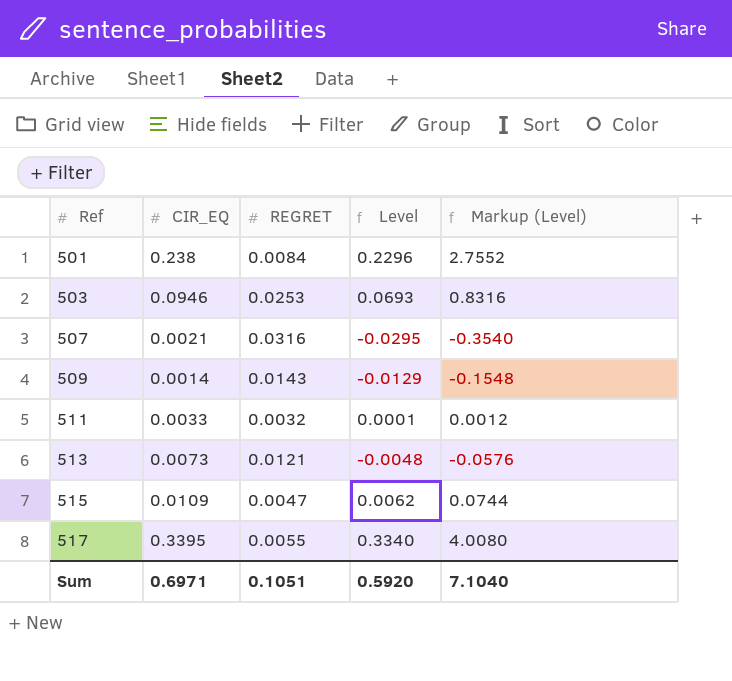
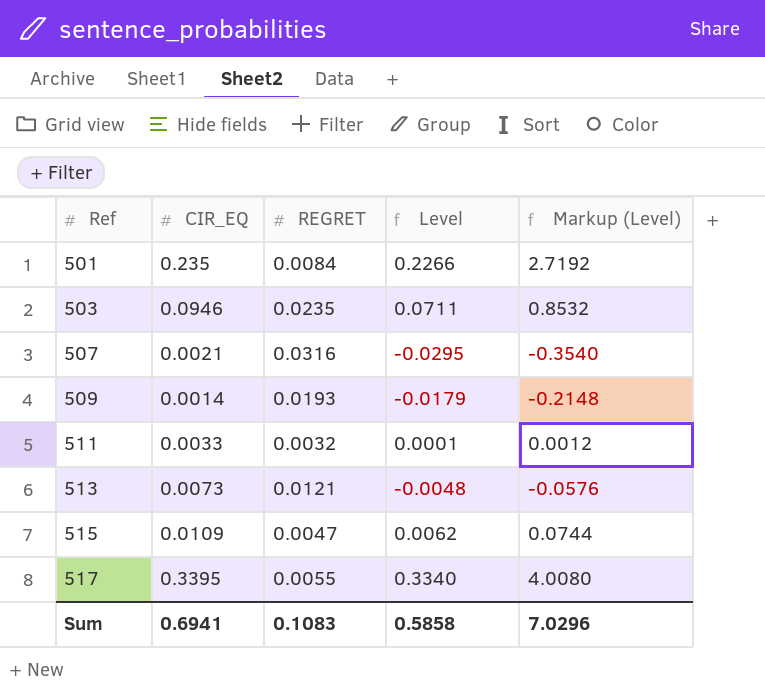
501 | CIR_EQ: 0.238 -> 0.235
501 | Level: 0.2296 -> 0.2266
501 | Markup (Level): 2.7552 -> 2.7192
503 | REGRET: 0.0253 -> 0.0235
503 | Level: 0.0693 -> 0.0711
503 | Markup (Level): 0.8316 -> 0.8532
509 | REGRET: 0.0143 -> 0.0193
509 | Level: -0.0129 -> -0.0179
509 | Markup (Level): -0.1548 -> -0.2148
Sum | CIR_EQ: 0.6971 -> 0.6941
Sum | REGRET: 0.1051 -> 0.1083
Sum | Level: 0.5920 -> 0.5858
Sum | Markup (Level): 7.1040 -> 7.0296

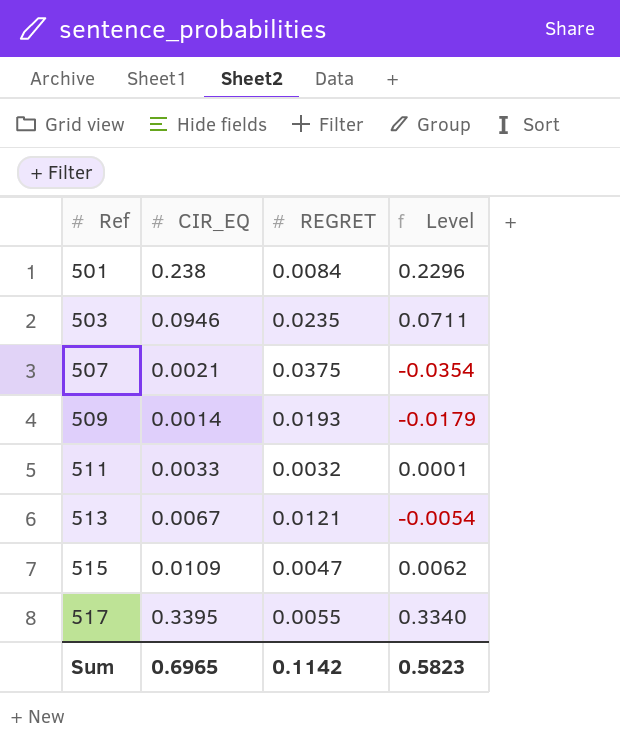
column Markup (Level) | formula: [Level] * 12 -> none
501 | CIR_EQ: 0.235 -> 0.238
501 | Level: 0.2266 -> 0.2296
507 | REGRET: 0.0316 -> 0.0375
507 | Level: -0.0295 -> -0.0354
513 | CIR_EQ: 0.0073 -> 0.0067
513 | Level: -0.0048 -> -0.0054
Sum | CIR_EQ: 0.6941 -> 0.6965
Sum | REGRET: 0.1083 -> 0.1142
Sum | Level: 0.5858 -> 0.5823

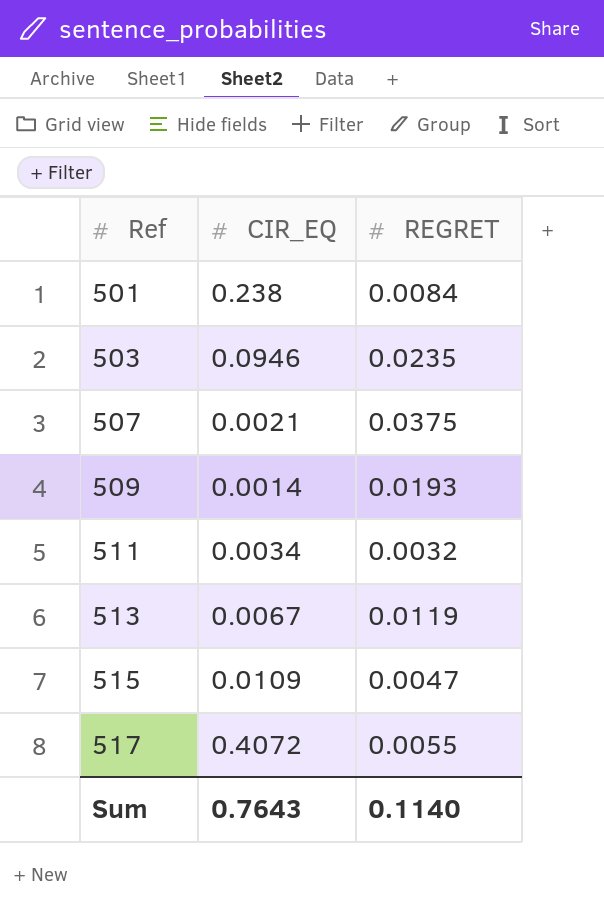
column Level | formula: [CIR_EQ] - [REGRET] -> none
511 | CIR_EQ: 0.0033 -> 0.0034
513 | REGRET: 0.0121 -> 0.0119
517 | CIR_EQ: 0.3395 -> 0.4072
Sum | CIR_EQ: 0.6965 -> 0.7643
Sum | REGRET: 0.1142 -> 0.1140

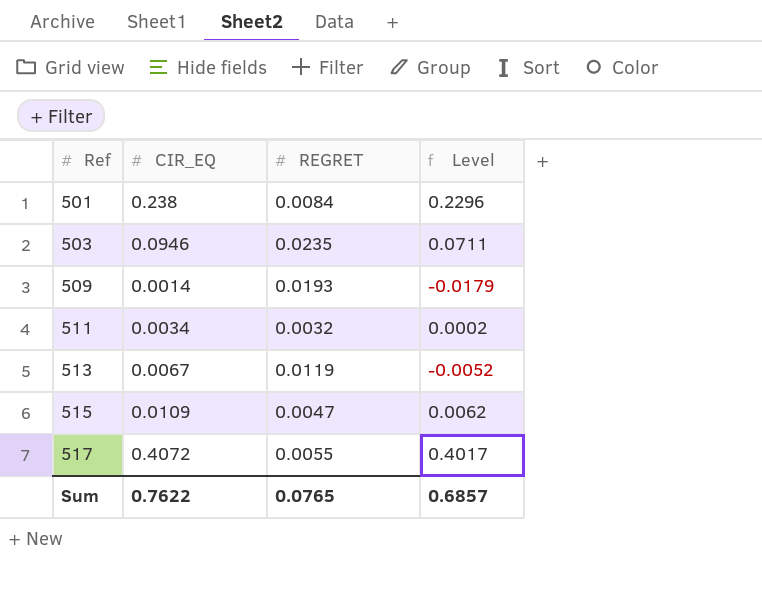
column Level | formula: none -> [CIR_EQ] - [REGRET]
row 507: 0.0021 | 0.0375 -> none
Sum | CIR_EQ: 0.7643 -> 0.7622
Sum | REGRET: 0.1140 -> 0.0765

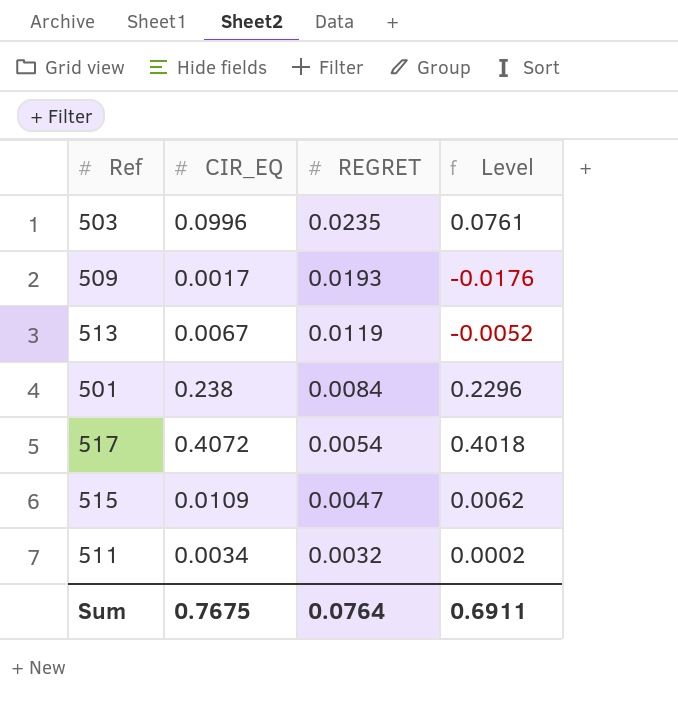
row order: Ref ascending -> REGRET descending
503 | CIR_EQ: 0.0946 -> 0.0996
503 | Level: 0.0711 -> 0.0761
509 | CIR_EQ: 0.0014 -> 0.0017
509 | Level: -0.0179 -> -0.0176
517 | REGRET: 0.0055 -> 0.0054
517 | Level: 0.4017 -> 0.4018
Sum | CIR_EQ: 0.7622 -> 0.7675
Sum | REGRET: 0.0765 -> 0.0764
Sum | Level: 0.6857 -> 0.6911

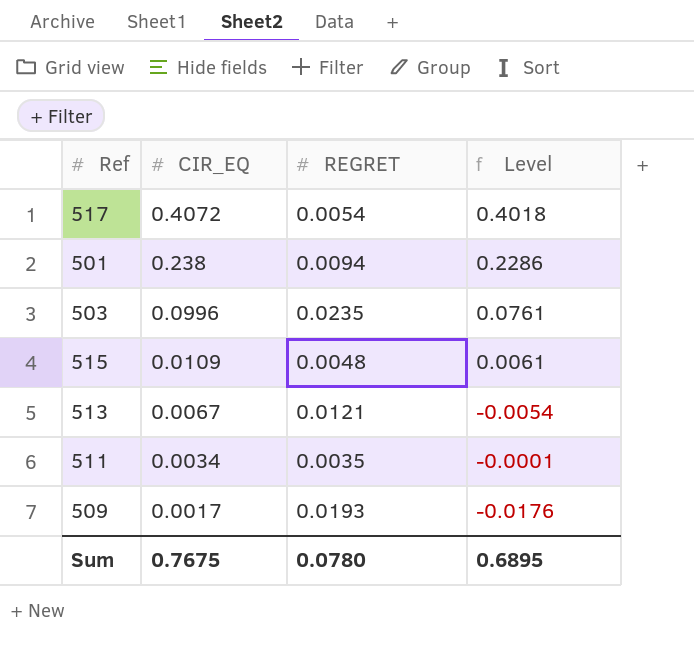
row order: REGRET descending -> CIR_EQ descending
501 | REGRET: 0.0084 -> 0.0094
501 | Level: 0.2296 -> 0.2286
515 | REGRET: 0.0047 -> 0.0048
515 | Level: 0.0062 -> 0.0061
513 | REGRET: 0.0119 -> 0.0121
513 | Level: -0.0052 -> -0.0054
511 | REGRET: 0.0032 -> 0.0035
511 | Level: 0.0002 -> -0.0001
Sum | REGRET: 0.0764 -> 0.0780
Sum | Level: 0.6911 -> 0.6895

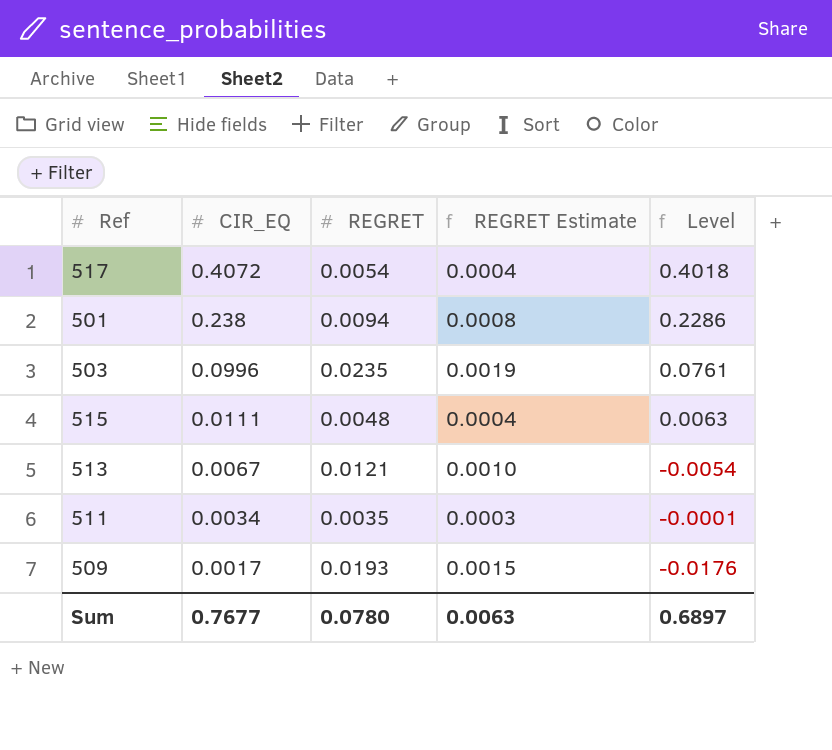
column REGRET Estimate | formula: none -> [REGRET] * 0.08
515 | CIR_EQ: 0.0109 -> 0.0111
515 | Level: 0.0061 -> 0.0063
Sum | CIR_EQ: 0.7675 -> 0.7677
Sum | Level: 0.6895 -> 0.6897

